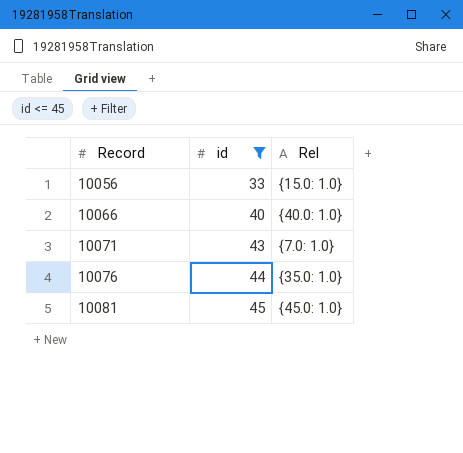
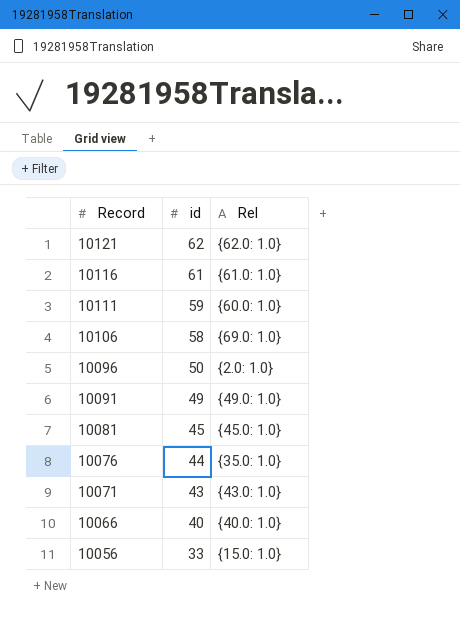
filter: id <= 45 -> none
row order: Record ascending -> Record descending
10071 | Rel: {7.0: 1.0} -> {43.0: 1.0}

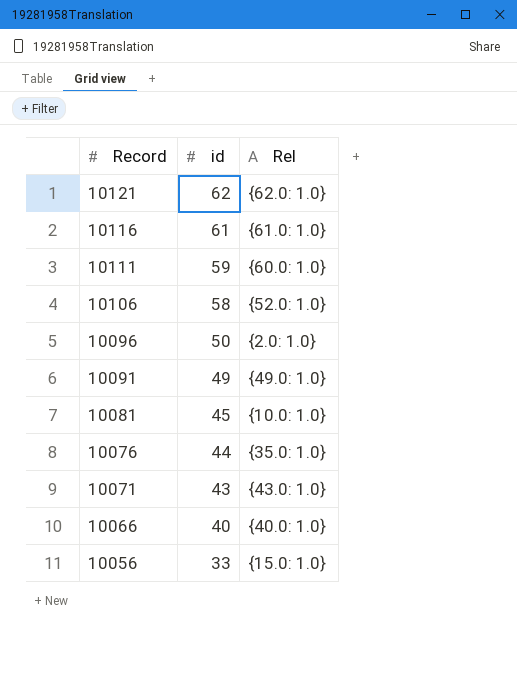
10106 | Rel: {69.0: 1.0} -> {52.0: 1.0}
10081 | Rel: {45.0: 1.0} -> {10.0: 1.0}

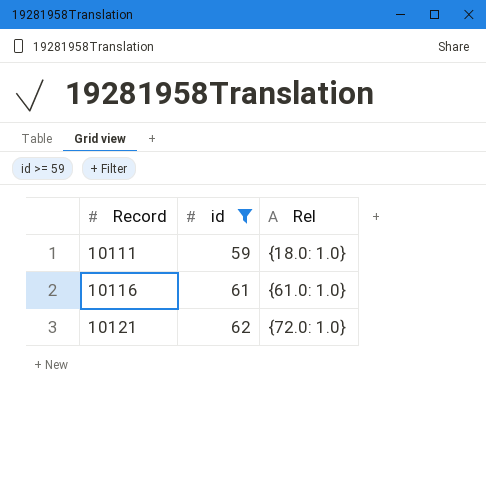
filter: none -> id >= 59
row order: Record descending -> Record ascending
10111 | Rel: {60.0: 1.0} -> {18.0: 1.0}
10121 | Rel: {62.0: 1.0} -> {72.0: 1.0}

